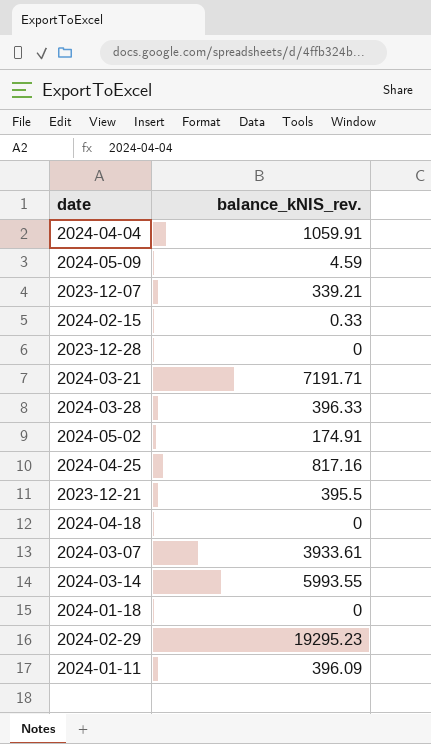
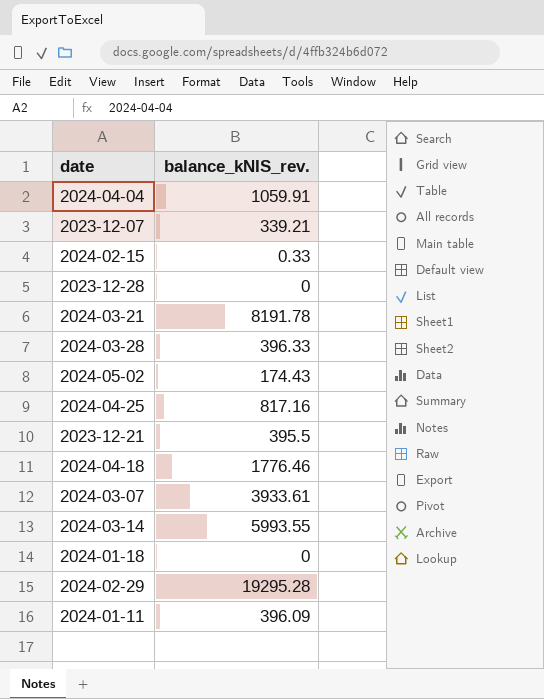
row 2024-05-09: 4.59 -> none
2024-03-21 | balance_kNIS_rev.: 7191.71 -> 8191.78
2024-05-02 | balance_kNIS_rev.: 174.91 -> 174.43
2024-04-18 | balance_kNIS_rev.: 0 -> 1776.46
2024-02-29 | balance_kNIS_rev.: 19295.23 -> 19295.28

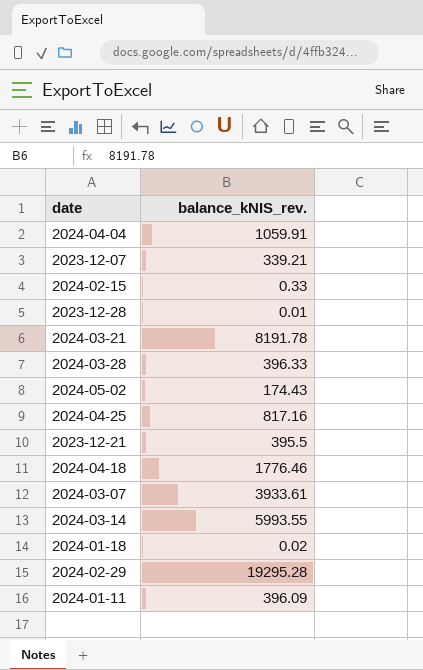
2023-12-28 | balance_kNIS_rev.: 0 -> 0.01
2024-01-18 | balance_kNIS_rev.: 0 -> 0.02

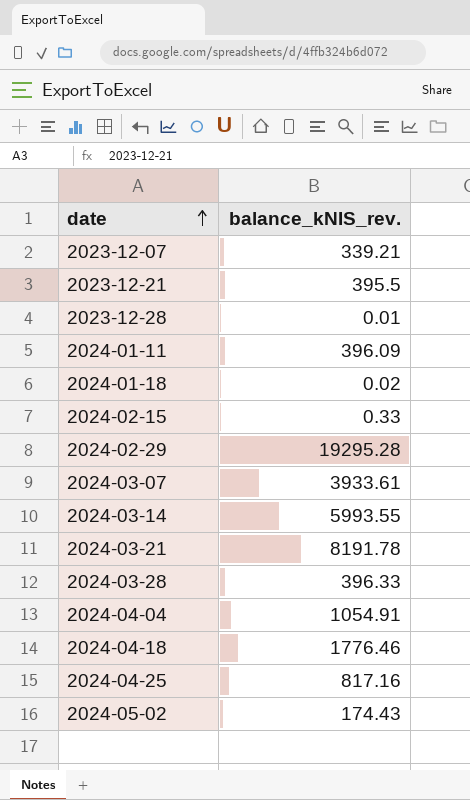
row order: none -> date ascending
2024-04-04 | balance_kNIS_rev.: 1059.91 -> 1054.91

